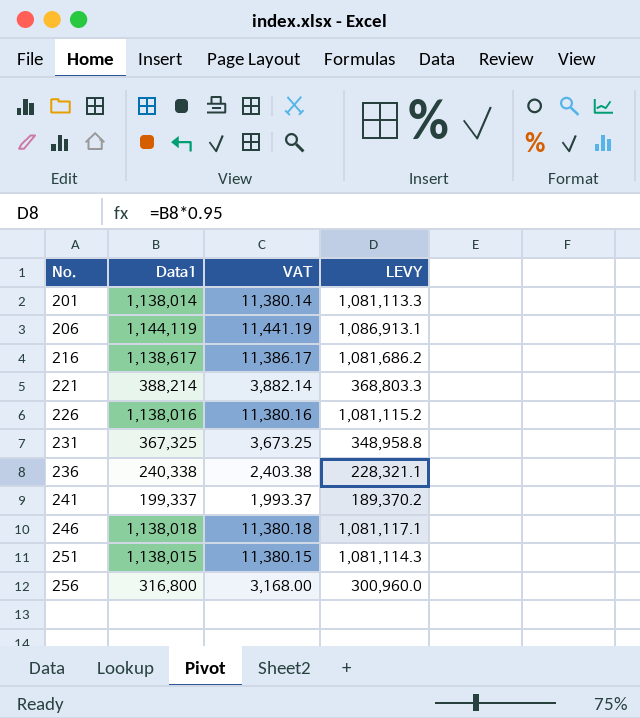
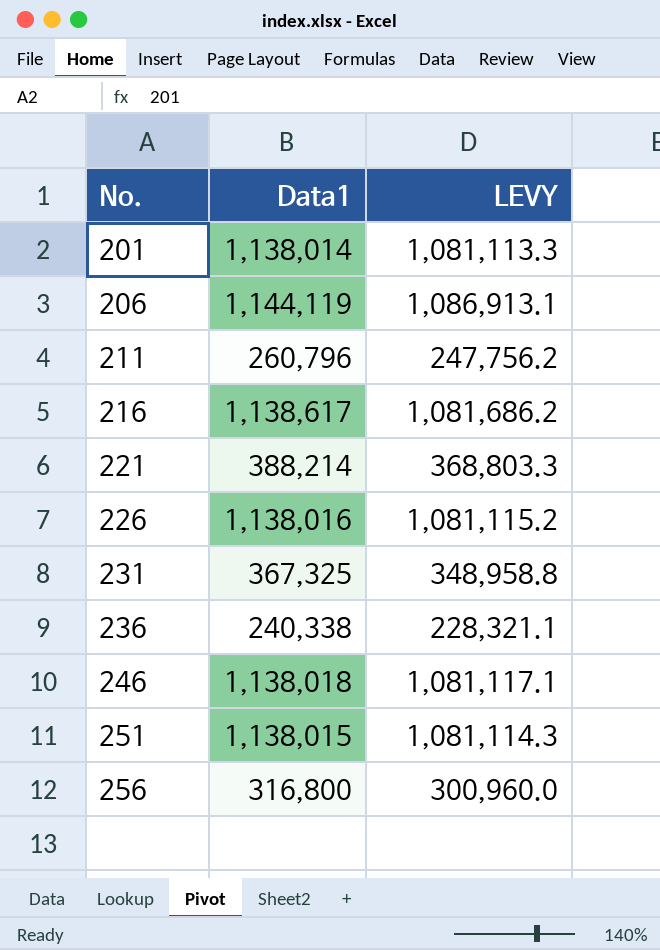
column VAT | formula: [Data1] * 0.01 -> none
row 241: 199,337 | 1,993.37 | 189,370.2 -> none
row 211: none -> 260,796 | 247,756.2

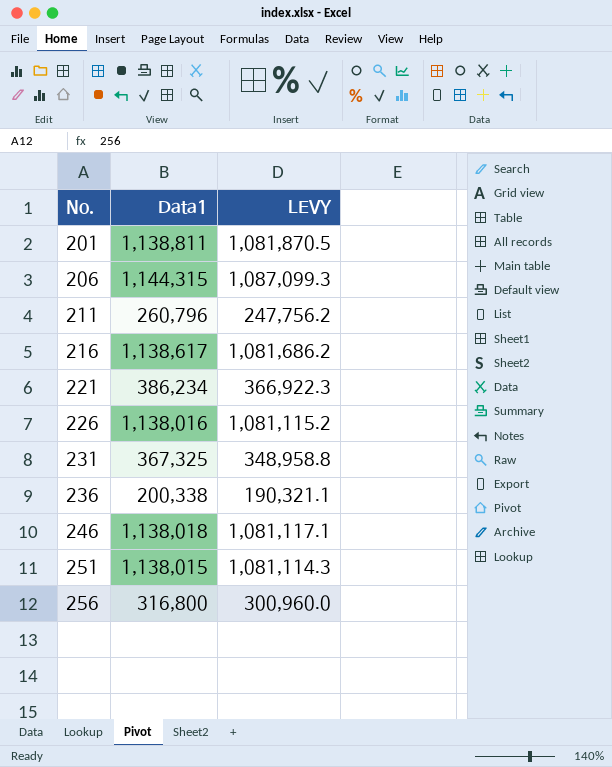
201 | Data1: 1,138,014 -> 1,138,811
201 | LEVY: 1,081,113.3 -> 1,081,870.5
206 | Data1: 1,144,119 -> 1,144,315
206 | LEVY: 1,086,913.1 -> 1,087,099.3
221 | Data1: 388,214 -> 386,234
221 | LEVY: 368,803.3 -> 366,922.3
236 | Data1: 240,338 -> 200,338
236 | LEVY: 228,321.1 -> 190,321.1

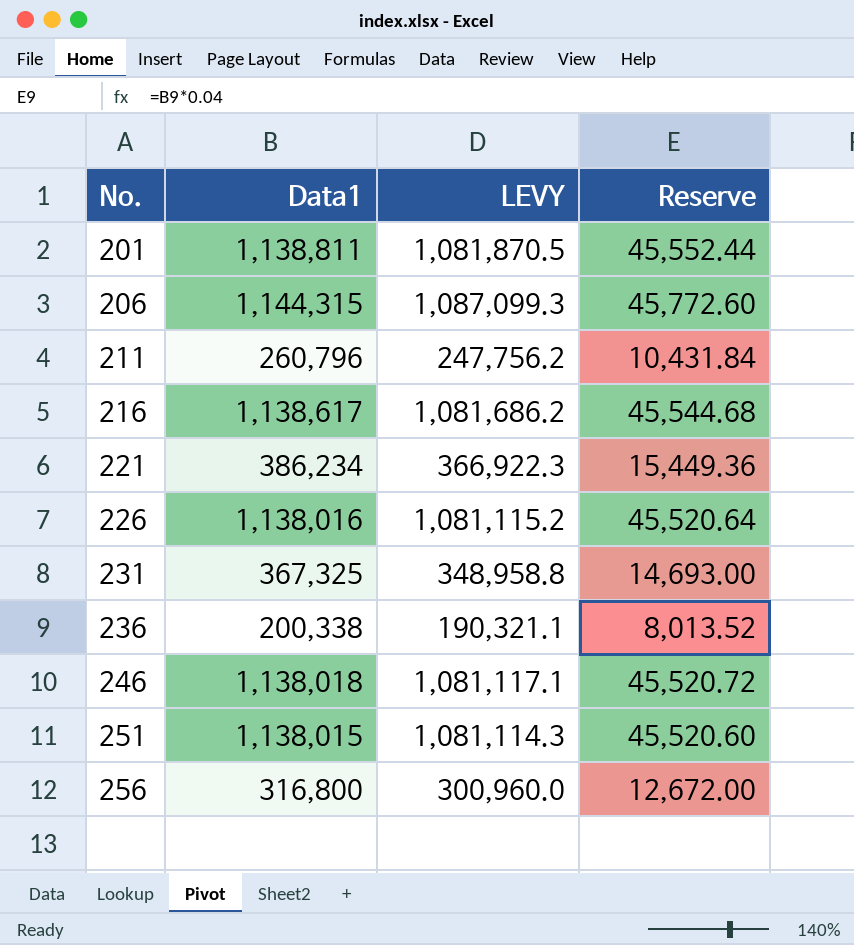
column Reserve | formula: none -> [Data1] * 0.04

